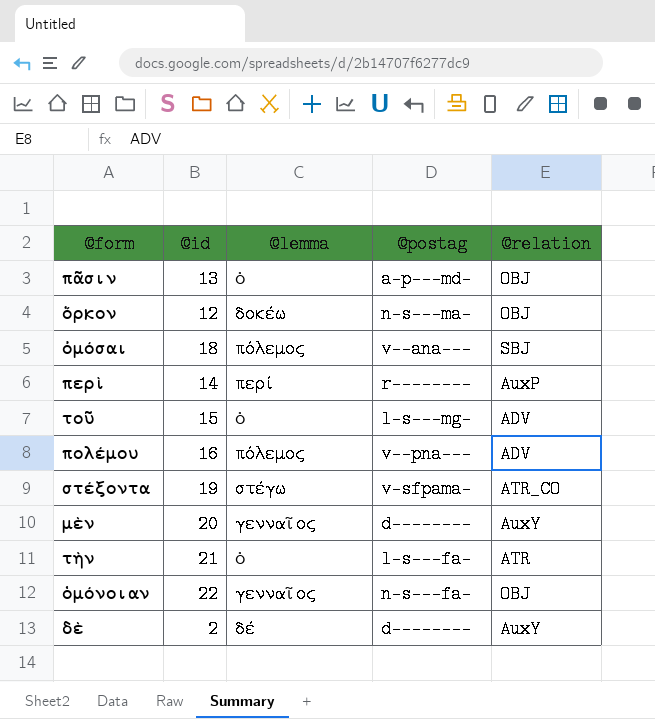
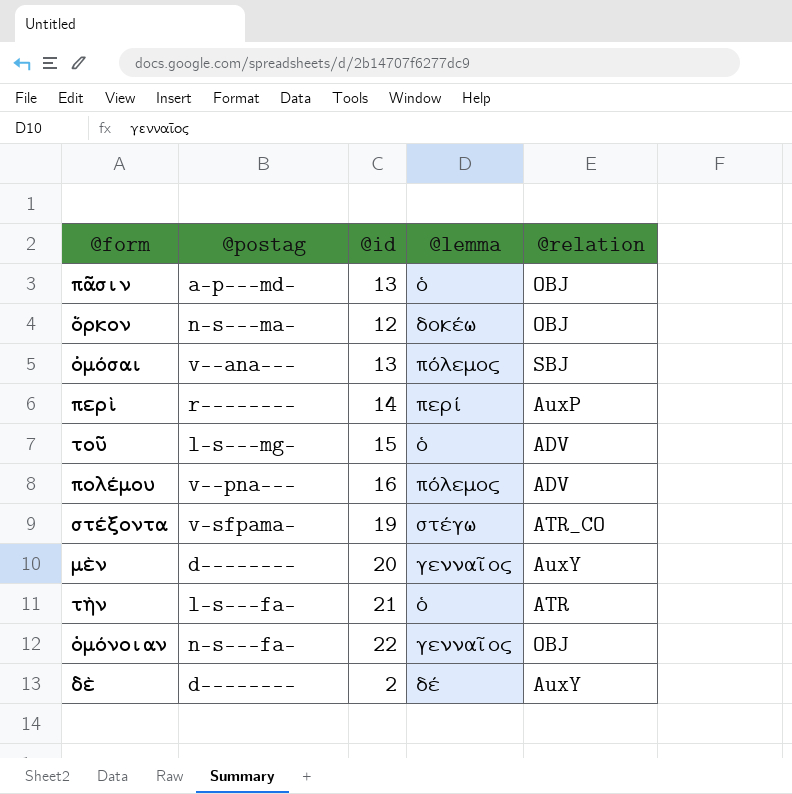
column @postag | position: 4 -> 2
ὀμόσαι | @id: 18 -> 13

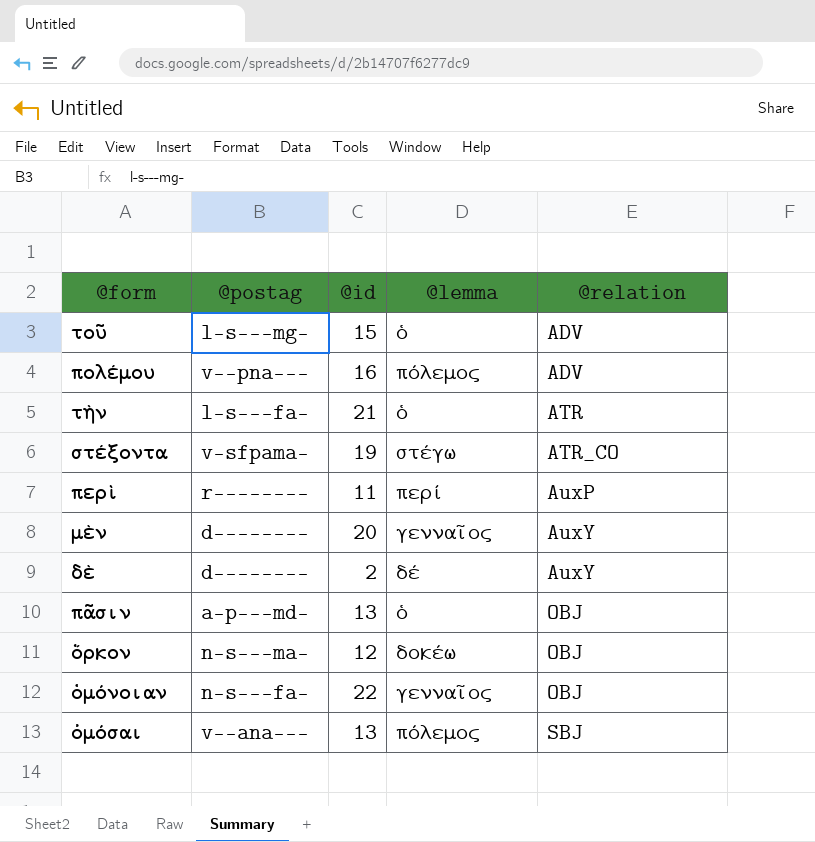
row order: none -> @relation ascending
περὶ | @id: 14 -> 11

